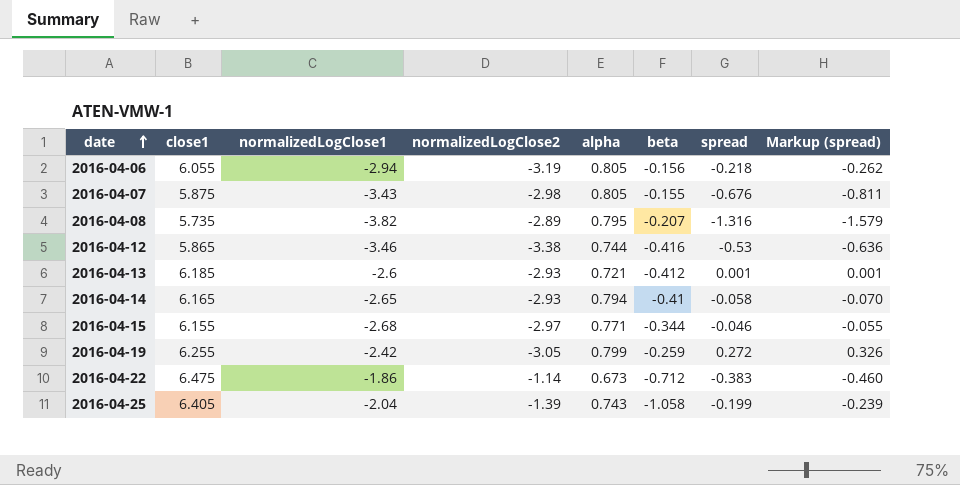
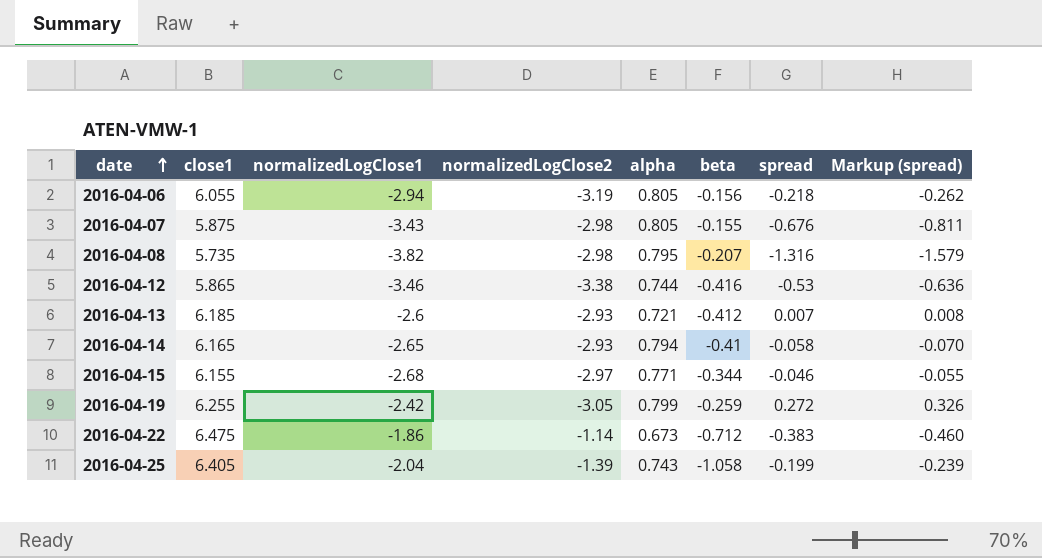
2016-04-08 | normalizedLogClose2: -2.89 -> -2.98
2016-04-13 | spread: 0.001 -> 0.007
2016-04-13 | Markup (spread): 0.001 -> 0.008

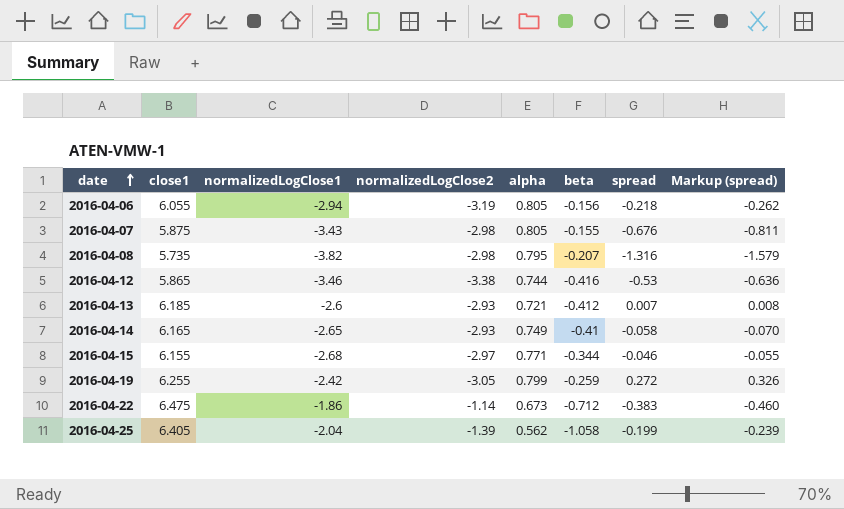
2016-04-14 | alpha: 0.794 -> 0.749
2016-04-25 | alpha: 0.743 -> 0.562

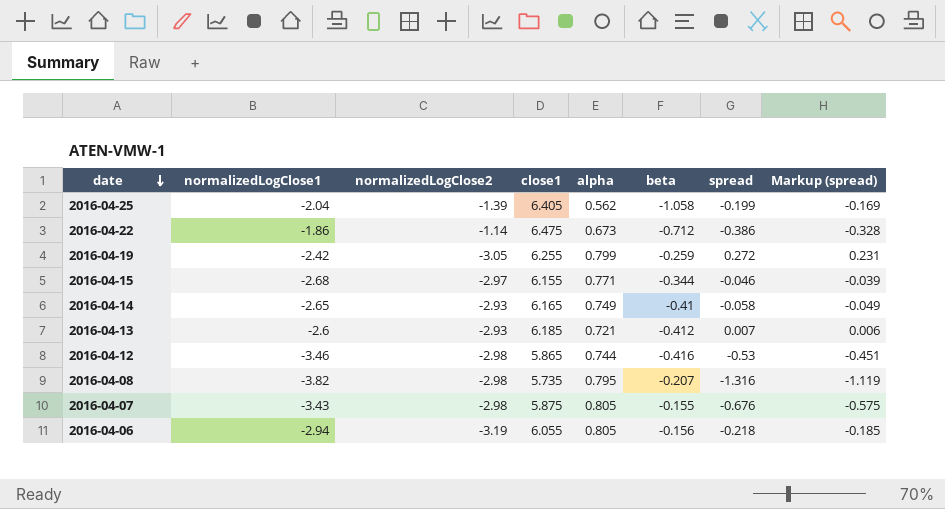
row order: date ascending -> date descending
column close1 | position: 2 -> 4
column Markup (spread) | formula: [spread] * 1.2 -> [spread] * 0.85
2016-04-22 | spread: -0.383 -> -0.386
2016-04-12 | normalizedLogClose2: -3.38 -> -2.98

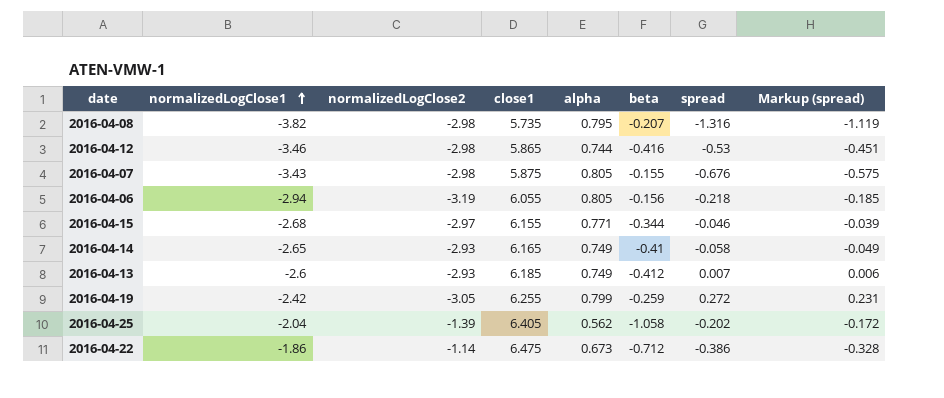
row order: date descending -> normalizedLogClose1 ascending
2016-04-13 | alpha: 0.721 -> 0.749
2016-04-25 | spread: -0.199 -> -0.202
2016-04-25 | Markup (spread): -0.169 -> -0.172

